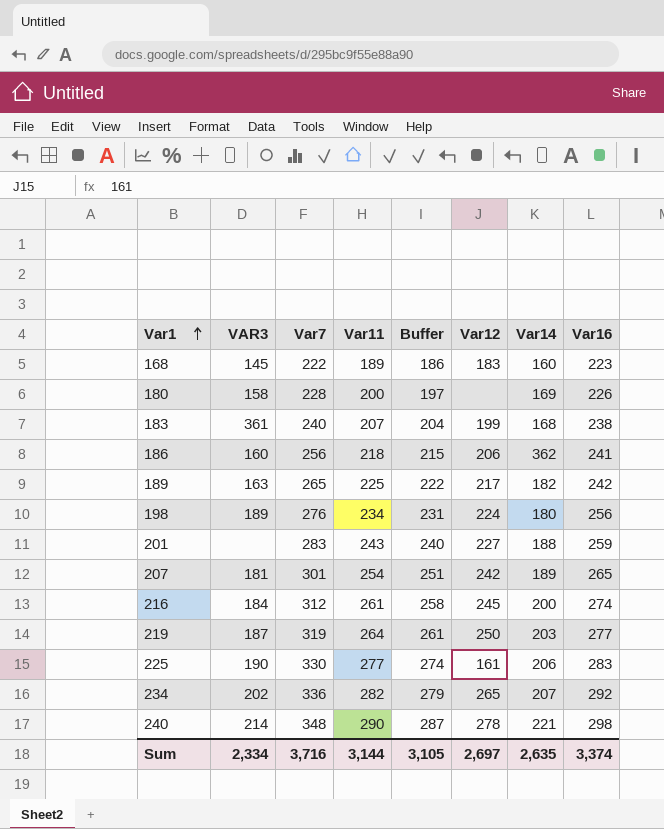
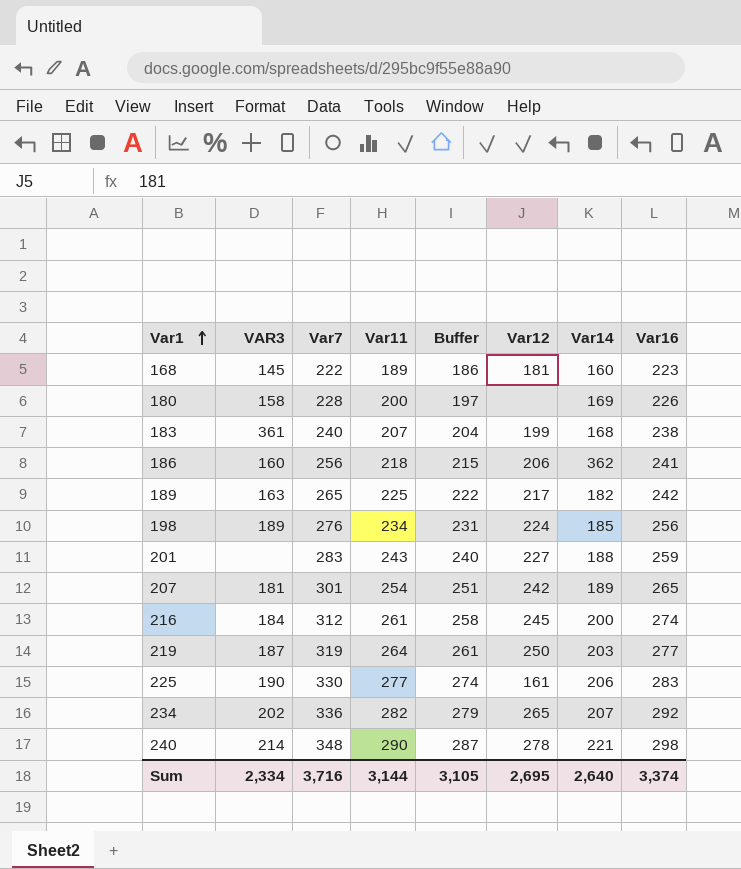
168 | Var12: 183 -> 181
198 | Var14: 180 -> 185
Sum | Var12: 2,697 -> 2,695
Sum | Var14: 2,635 -> 2,640

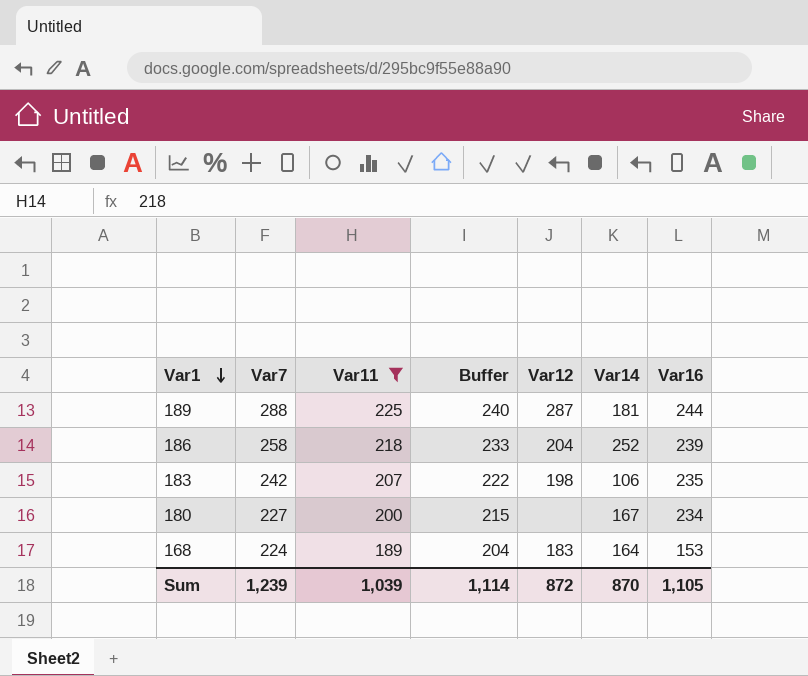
filter: none -> Var11 <= 225
row order: Var1 ascending -> Var1 descending
column VAR3 | position: 2 -> none
column Buffer | formula: [Var11] - 3 -> [Var11] + 15
189 | Var7: 265 -> 288
189 | Var12: 217 -> 287
189 | Var14: 182 -> 181
189 | Var16: 242 -> 244
186 | Var7: 256 -> 258
186 | Var12: 206 -> 204
186 | Var14: 362 -> 252
186 | Var16: 241 -> 239
183 | Var7: 240 -> 242
183 | Var12: 199 -> 198
183 | Var14: 168 -> 106
183 | Var16: 238 -> 235
180 | Var7: 228 -> 227
180 | Var14: 169 -> 167
180 | Var16: 226 -> 234
168 | Var7: 222 -> 224
168 | Var12: 181 -> 183
168 | Var14: 160 -> 164
168 | Var16: 223 -> 153
Sum | Var7: 3,716 -> 1,239
Sum | Var11: 3,144 -> 1,039
Sum | Buffer: 3,105 -> 1,114
Sum | Var12: 2,695 -> 872
Sum | Var14: 2,640 -> 870
Sum | Var16: 3,374 -> 1,105

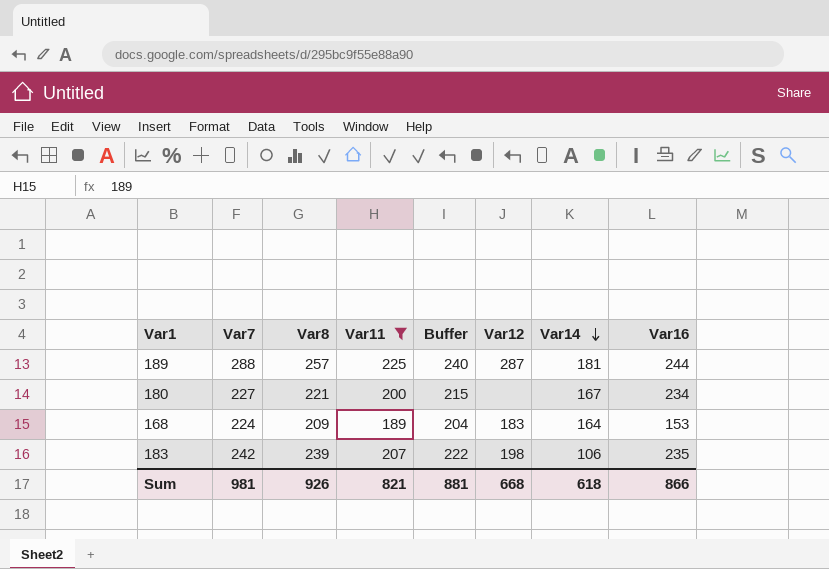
row order: Var1 descending -> Var14 descending
column Var8 | position: none -> 3
row 186: 258 | 218 | 233 | 204 | 252 | 239 -> none
Sum | Var7: 1,239 -> 981
Sum | Var11: 1,039 -> 821
Sum | Buffer: 1,114 -> 881
Sum | Var12: 872 -> 668
Sum | Var14: 870 -> 618
Sum | Var16: 1,105 -> 866

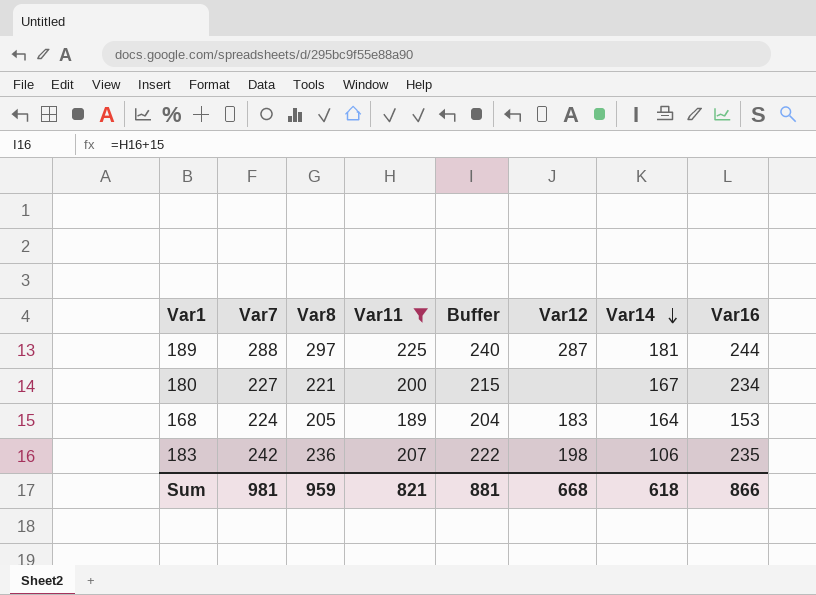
189 | Var8: 257 -> 297
168 | Var8: 209 -> 205
183 | Var8: 239 -> 236
Sum | Var8: 926 -> 959

